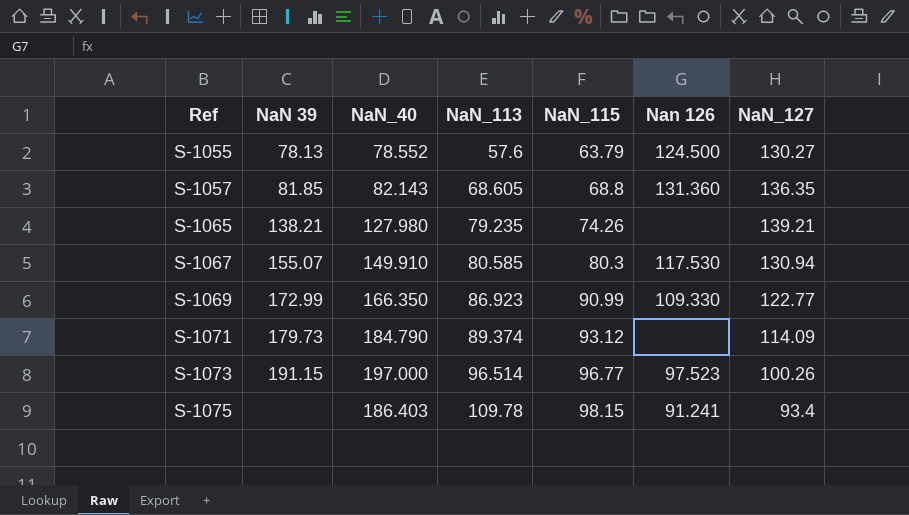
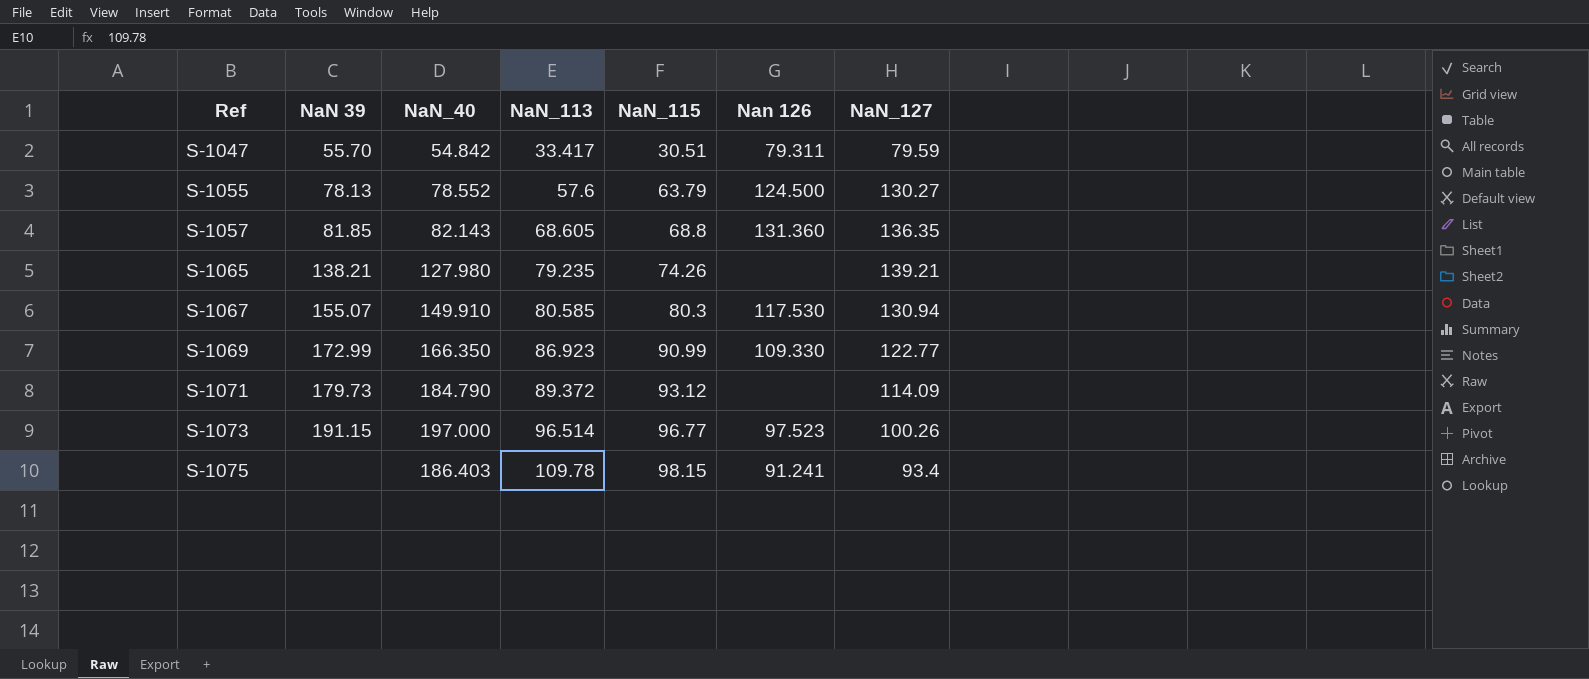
row S-1047: none -> 55.70 | 54.842 | 33.417 | 30.51 | 79.311 | 79.59
S-1071 | NaN_113: 89.374 -> 89.372

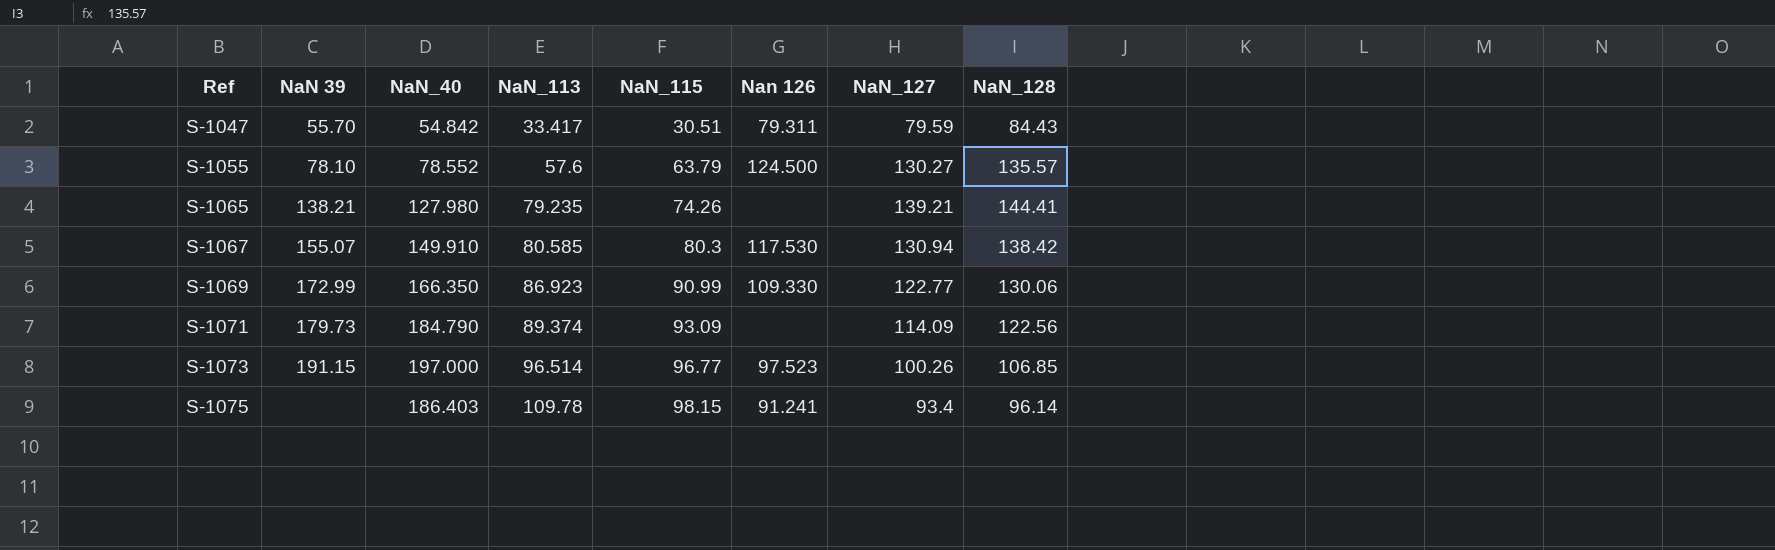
column NaN_128 | position: none -> 8
row S-1057: 81.85 | 82.143 | 68.605 | 68.8 | 131.360 | 136.35 -> none
S-1055 | NaN 39: 78.13 -> 78.10
S-1071 | NaN_113: 89.372 -> 89.374
S-1071 | NaN_115: 93.12 -> 93.09

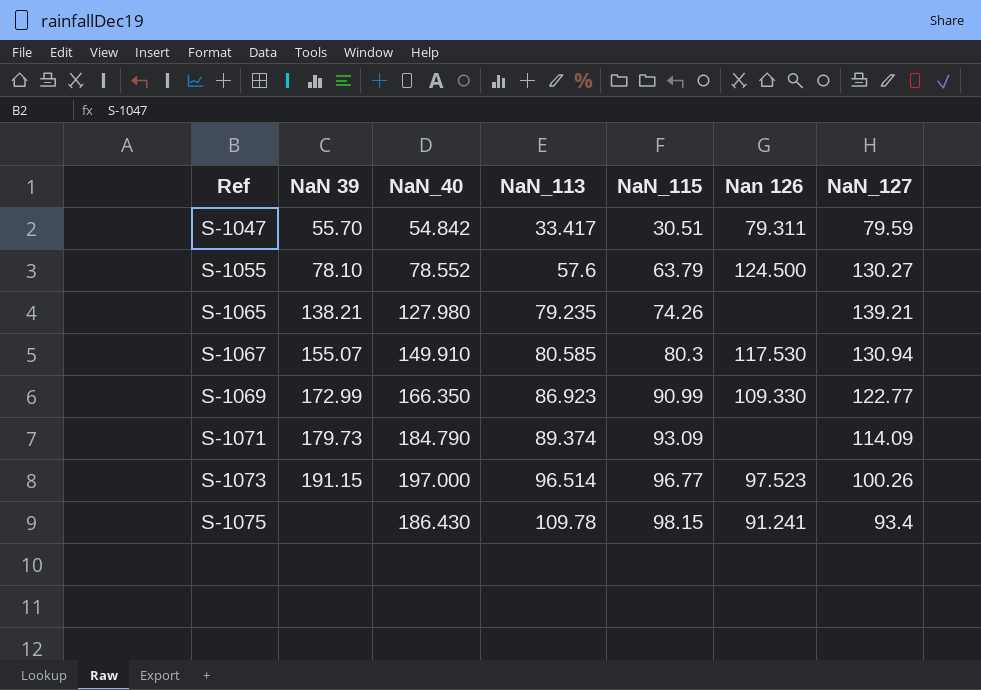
column NaN_128 | position: 8 -> none
S-1075 | NaN_40: 186.403 -> 186.430

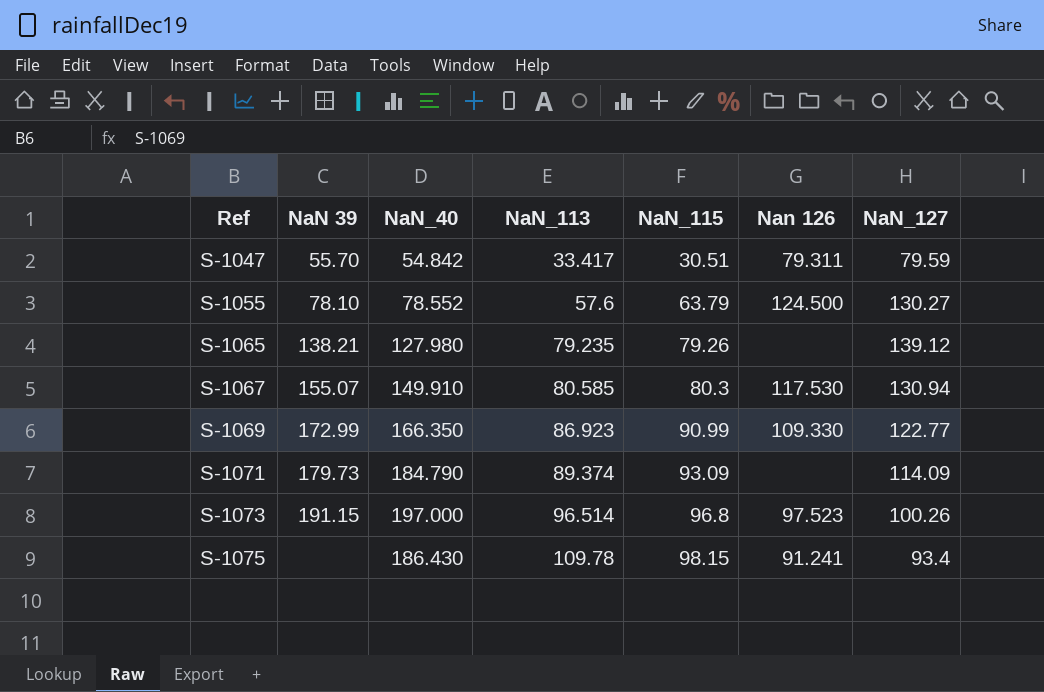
S-1065 | NaN_115: 74.26 -> 79.26
S-1065 | NaN_127: 139.21 -> 139.12
S-1073 | NaN_115: 96.77 -> 96.8

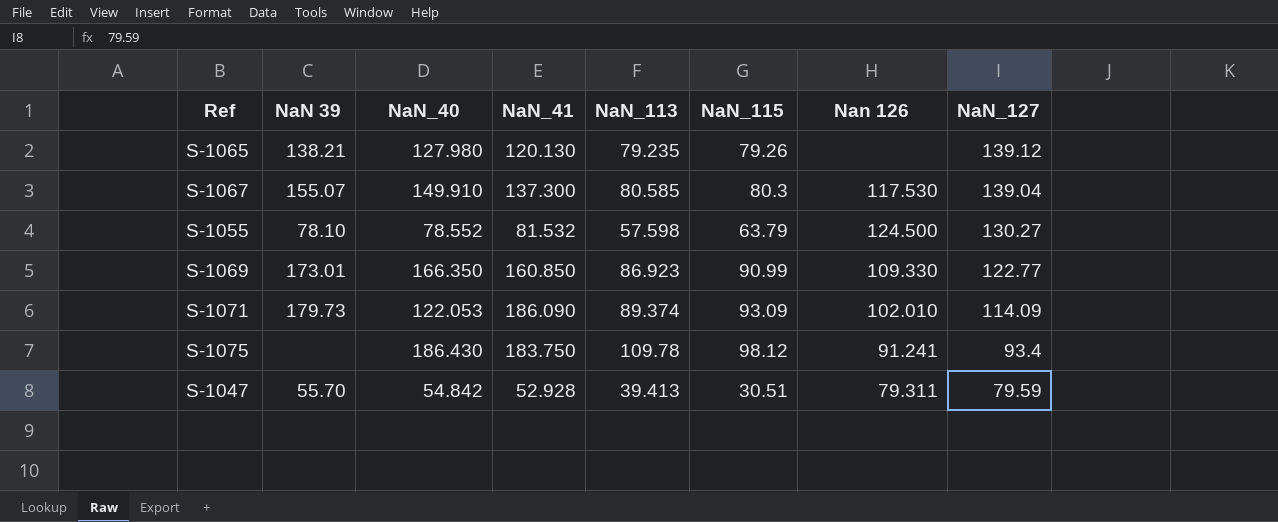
row order: Ref ascending -> NaN_127 descending
column NaN_41 | position: none -> 4
row S-1073: 191.15 | 197.000 | 96.514 | 96.8 | 97.523 | 100.26 -> none
S-1067 | NaN_127: 130.94 -> 139.04
S-1055 | NaN_113: 57.6 -> 57.598
S-1069 | NaN 39: 172.99 -> 173.01
S-1071 | NaN_40: 184.790 -> 122.053
S-1071 | Nan 126: none -> 102.010
S-1075 | NaN_115: 98.15 -> 98.12
S-1047 | NaN_113: 33.417 -> 39.413

